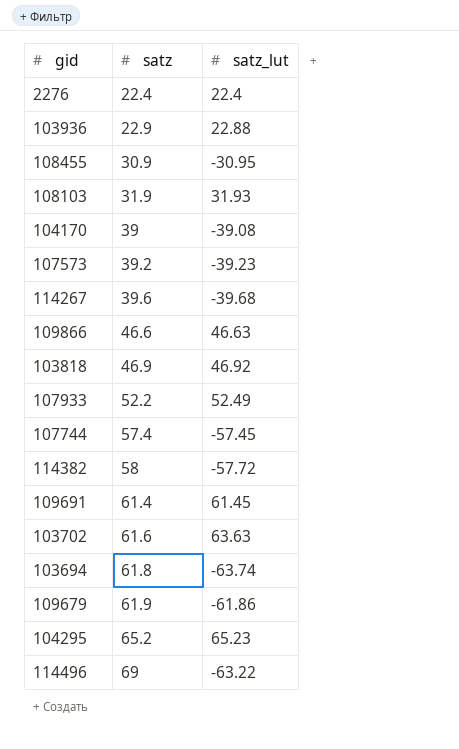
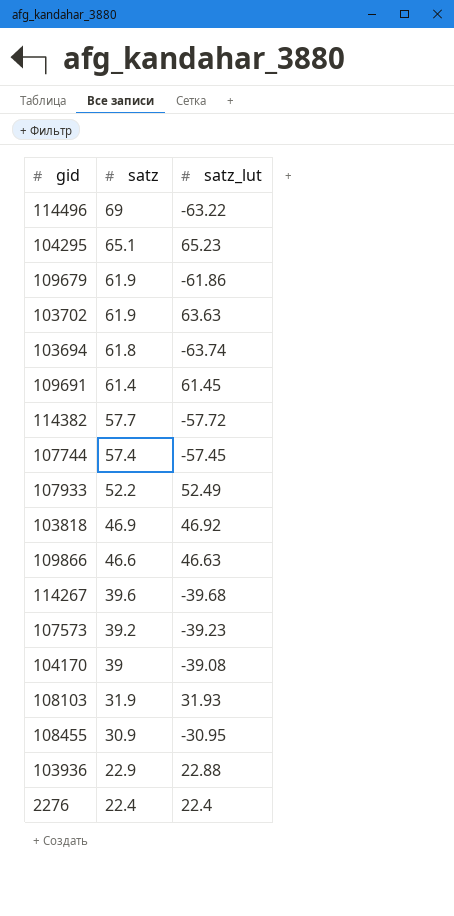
row order: satz ascending -> satz descending
104295 | satz: 65.2 -> 65.1
103702 | satz: 61.6 -> 61.9
114382 | satz: 58 -> 57.7

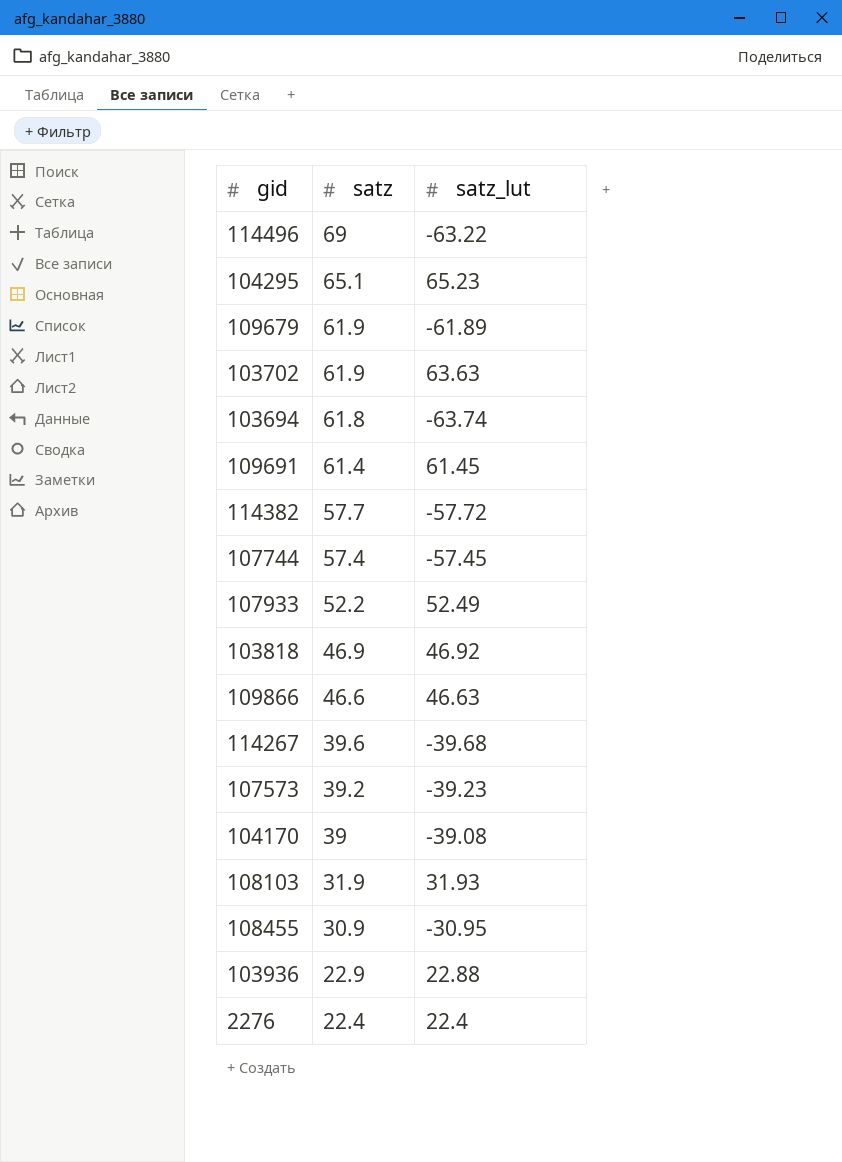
109679 | satz_lut: -61.86 -> -61.89

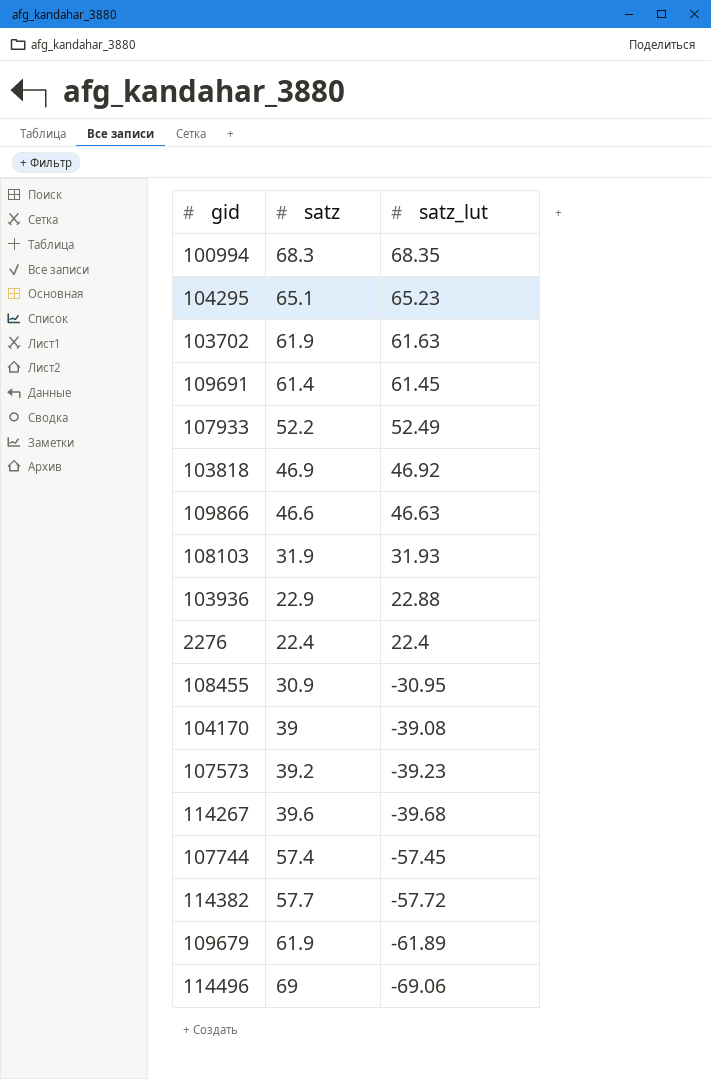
row order: satz descending -> satz_lut descending
row 103694: 61.8 | -63.74 -> none
row 100994: none -> 68.3 | 68.35
103702 | satz_lut: 63.63 -> 61.63
114496 | satz_lut: -63.22 -> -69.06

